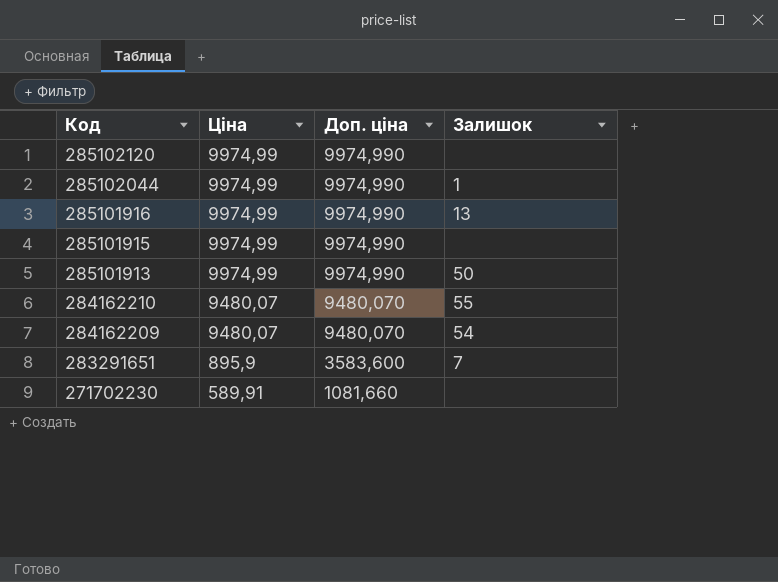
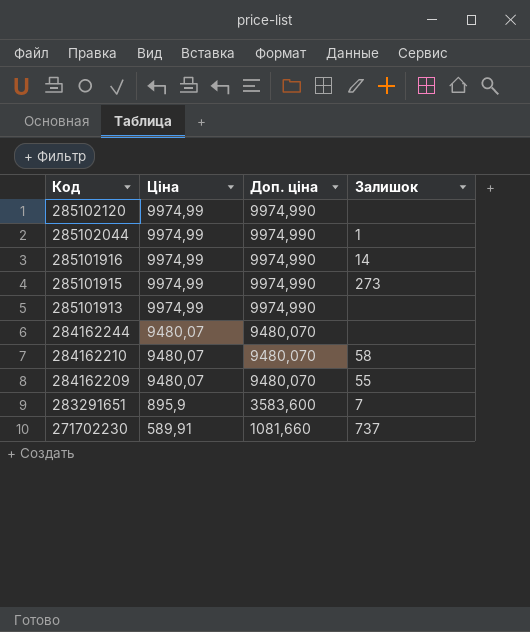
285101916 | Залишок: 13 -> 14
285101915 | Залишок: none -> 273
285101913 | Залишок: 50 -> none
row 284162244: none -> 9480,07 | 9480,070 | none
284162210 | Залишок: 55 -> 58
284162209 | Залишок: 54 -> 55
271702230 | Залишок: none -> 737

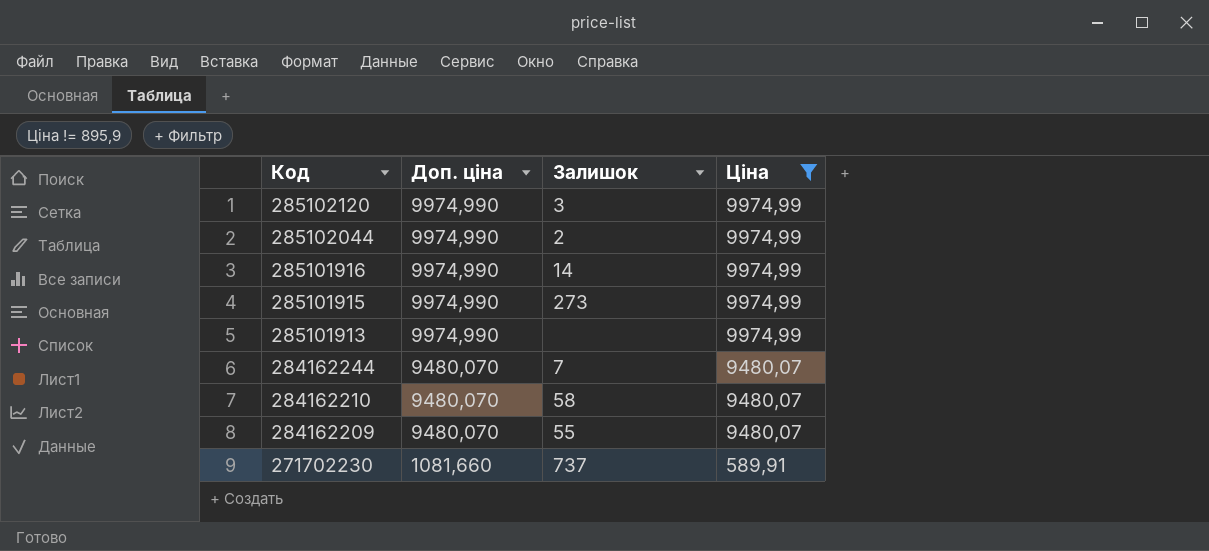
filter: none -> Ціна != 895,9
column Ціна | position: 2 -> 4
285102120 | Залишок: none -> 3
285102044 | Залишок: 1 -> 2
284162244 | Залишок: none -> 7

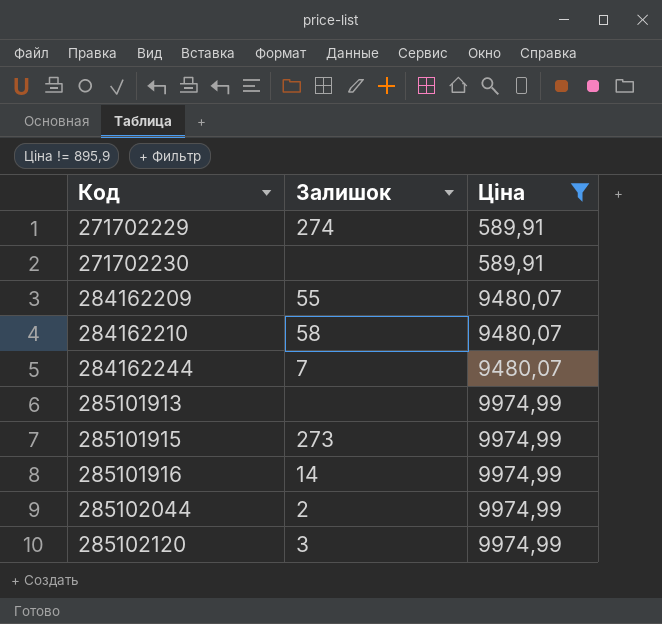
row order: Код descending -> Код ascending
column Доп. ціна | position: 2 -> none
row 271702229: none -> 274 | 589,91
271702230 | Залишок: 737 -> none

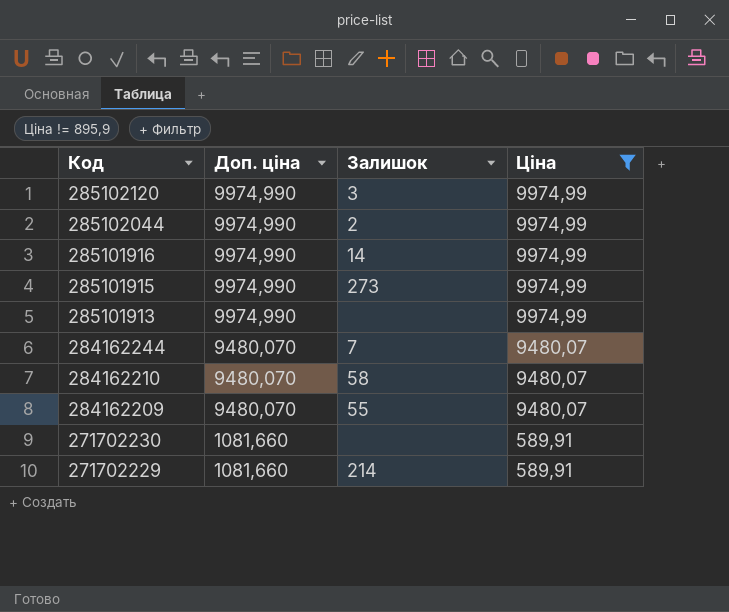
row order: Код ascending -> Код descending
column Доп. ціна | position: none -> 2
271702229 | Залишок: 274 -> 214

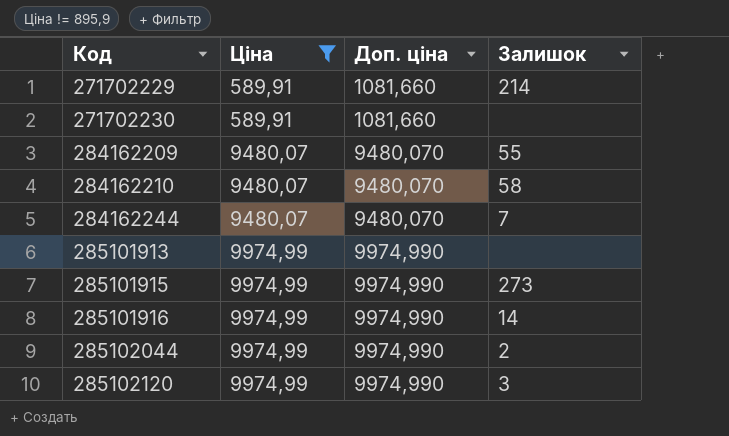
row order: Код descending -> Код ascending
column Ціна | position: 4 -> 2

